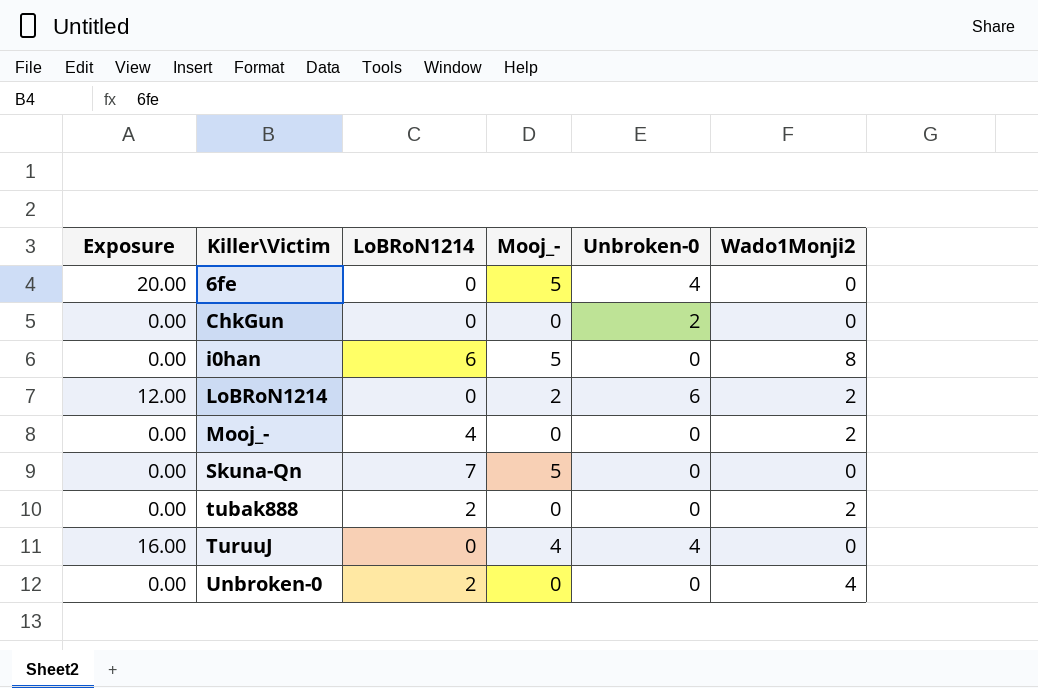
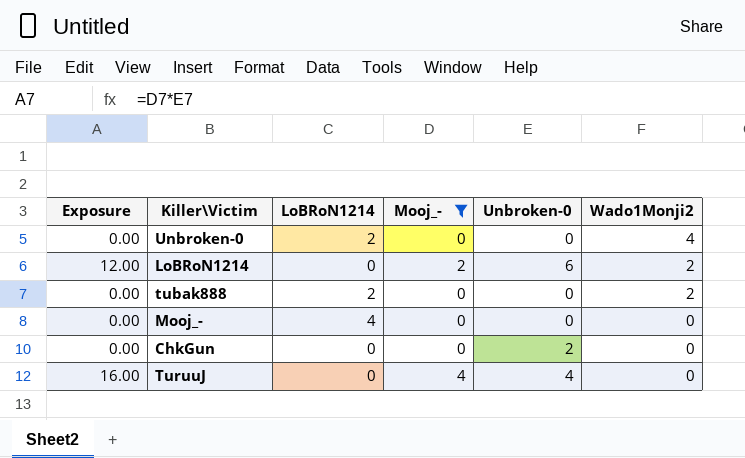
filter: none -> Mooj_- != 5
row order: Killer\Victim ascending -> Wado1Monji2 descending
Mooj_- | Wado1Monji2: 2 -> 0

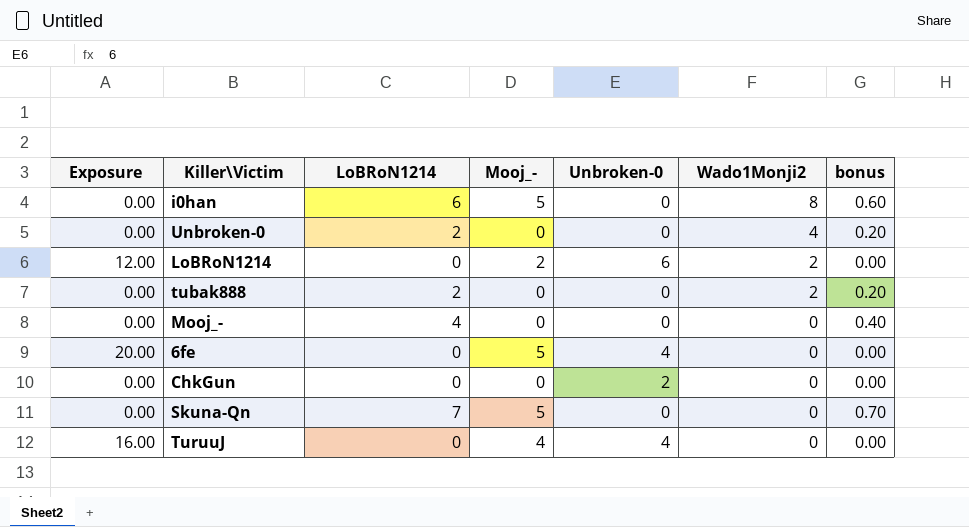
filter: Mooj_- != 5 -> none
column bonus | formula: none -> [LoBRoN1214] * 0.1

